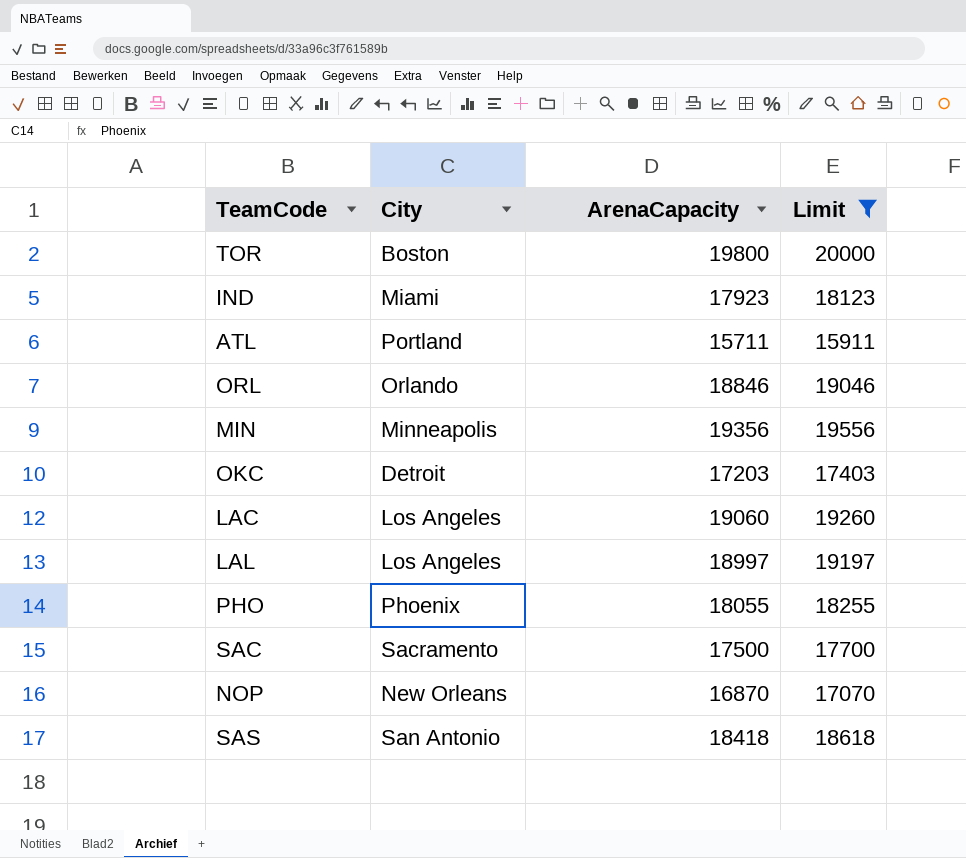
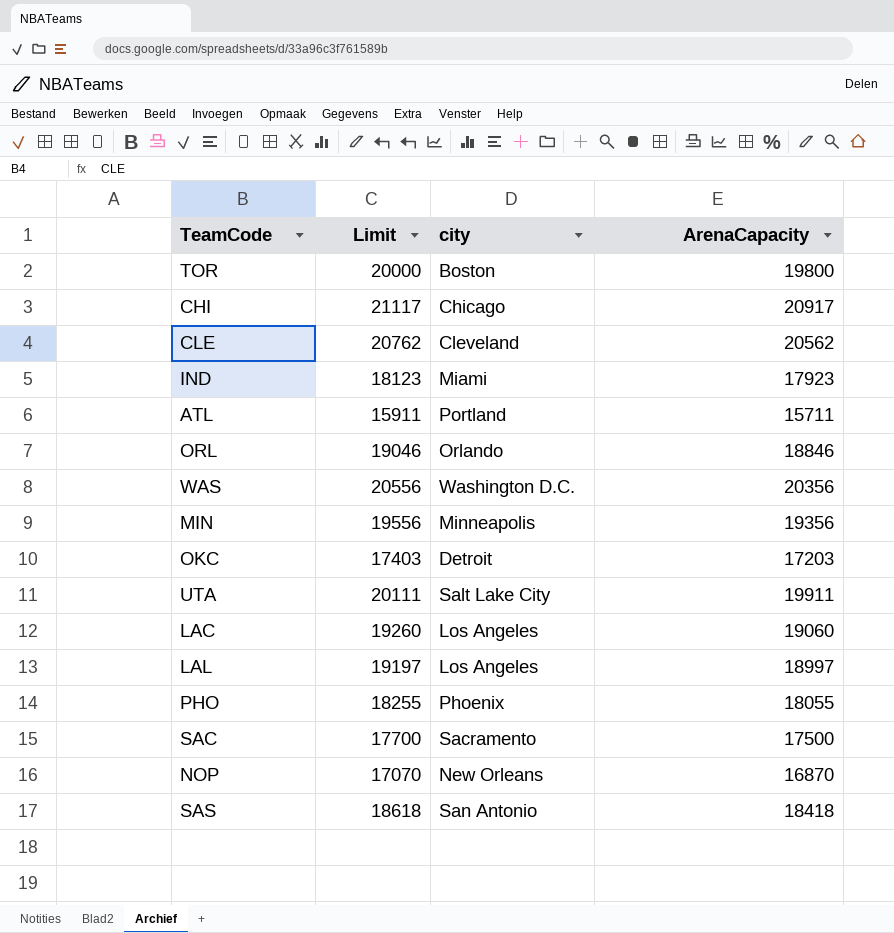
filter: Limit <= 20000 -> none
column Limit | position: 4 -> 2
column name: City -> city

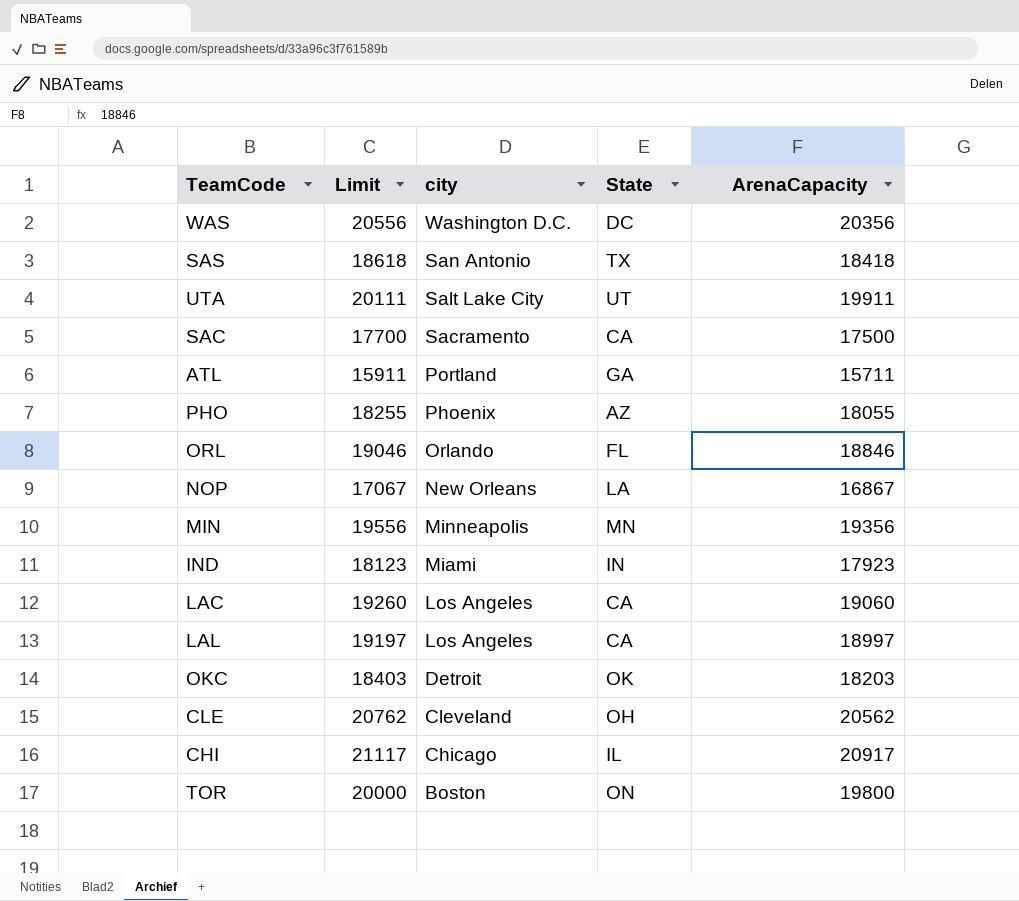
row order: none -> city descending
column State | position: none -> 4
NOP | Limit: 17070 -> 17067
NOP | ArenaCapacity: 16870 -> 16867
OKC | Limit: 17403 -> 18403
OKC | ArenaCapacity: 17203 -> 18203

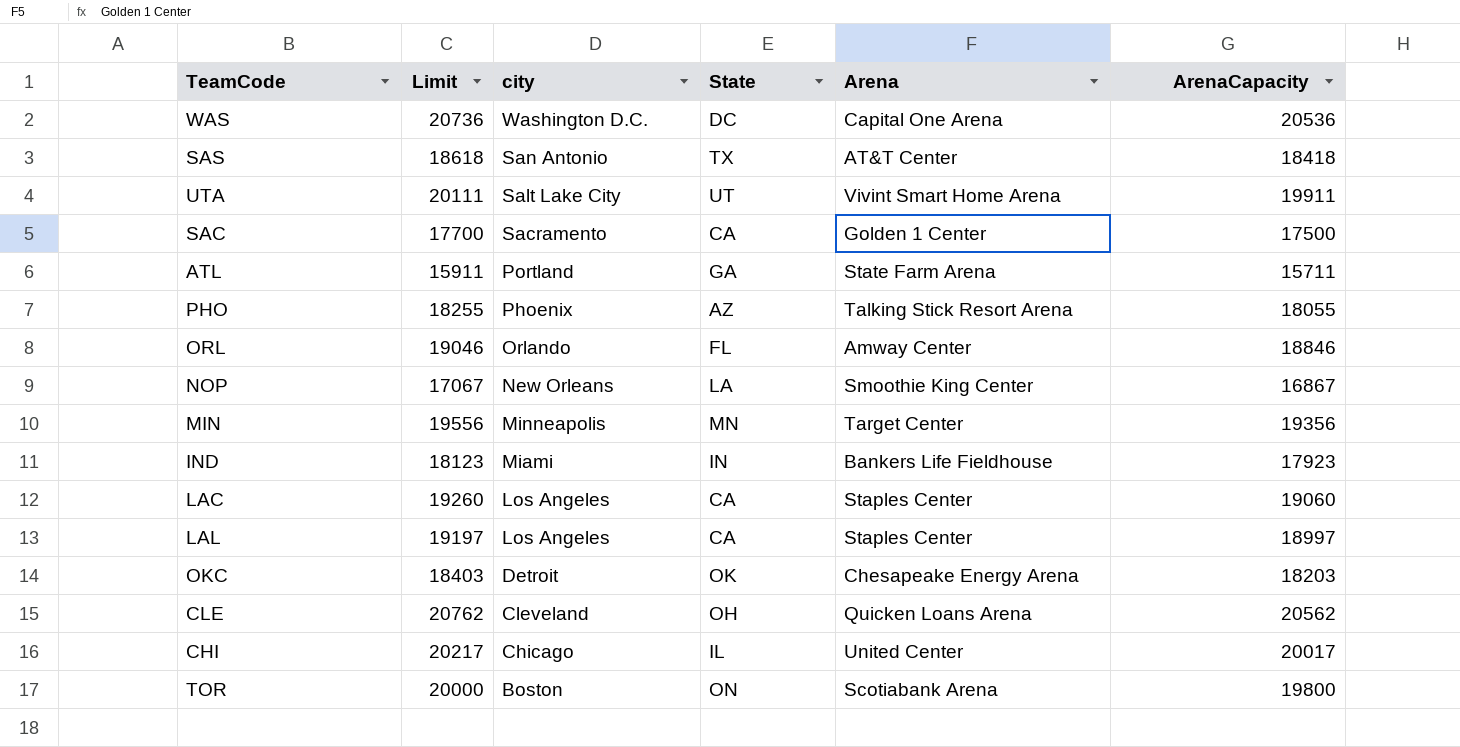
column Arena | position: none -> 5
WAS | Limit: 20556 -> 20736
WAS | ArenaCapacity: 20356 -> 20536
CHI | Limit: 21117 -> 20217
CHI | ArenaCapacity: 20917 -> 20017

